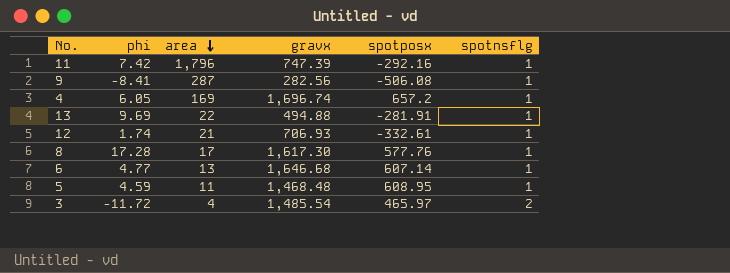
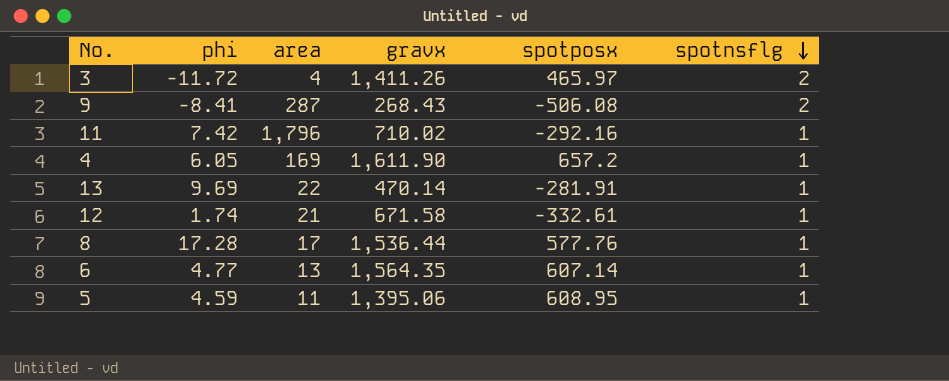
row order: area descending -> spotnsflg descending
3 | gravx: 1,485.54 -> 1,411.26
9 | gravx: 282.56 -> 268.43
9 | spotnsflg: 1 -> 2
11 | gravx: 747.39 -> 710.02
4 | gravx: 1,696.74 -> 1,611.90
13 | gravx: 494.88 -> 470.14
12 | gravx: 706.93 -> 671.58
8 | gravx: 1,617.30 -> 1,536.44
6 | gravx: 1,646.68 -> 1,564.35
5 | gravx: 1,468.48 -> 1,395.06

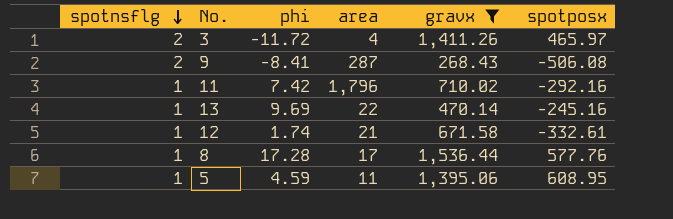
filter: none -> gravx <= 1,536.44
column spotnsflg | position: 6 -> 1
13 | spotposx: -281.91 -> -245.16

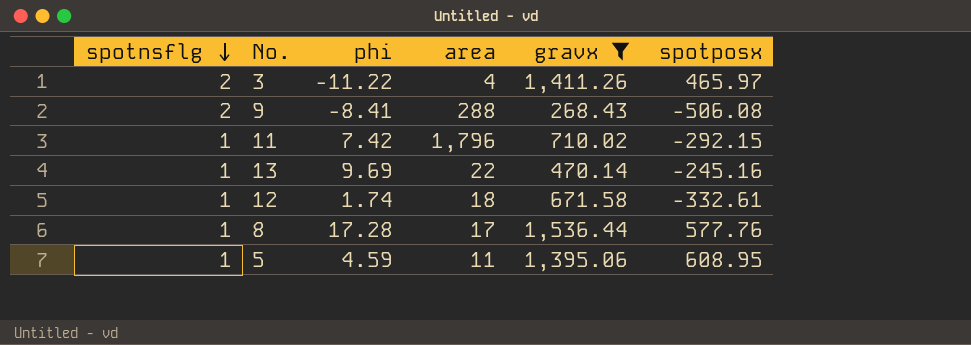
3 | phi: -11.72 -> -11.22
9 | area: 287 -> 288
11 | spotposx: -292.16 -> -292.15
12 | area: 21 -> 18

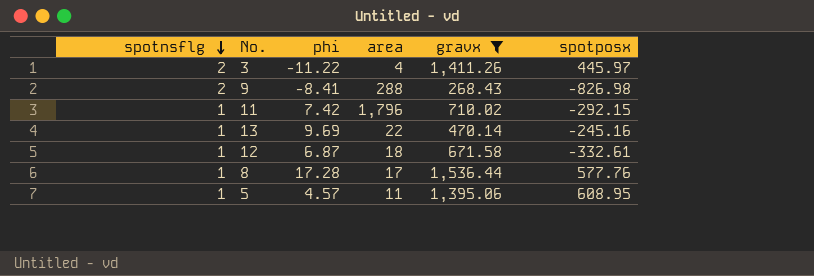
3 | spotposx: 465.97 -> 445.97
9 | spotposx: -506.08 -> -826.98
12 | phi: 1.74 -> 6.87
5 | phi: 4.59 -> 4.57

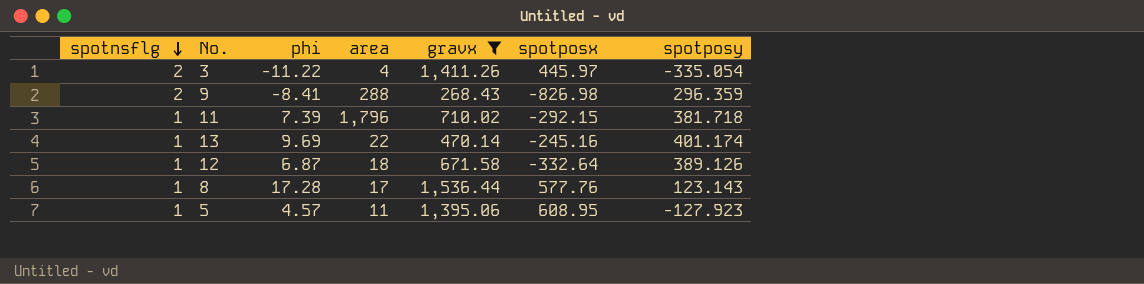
column spotposy | position: none -> 7
11 | phi: 7.42 -> 7.39
12 | spotposx: -332.61 -> -332.64

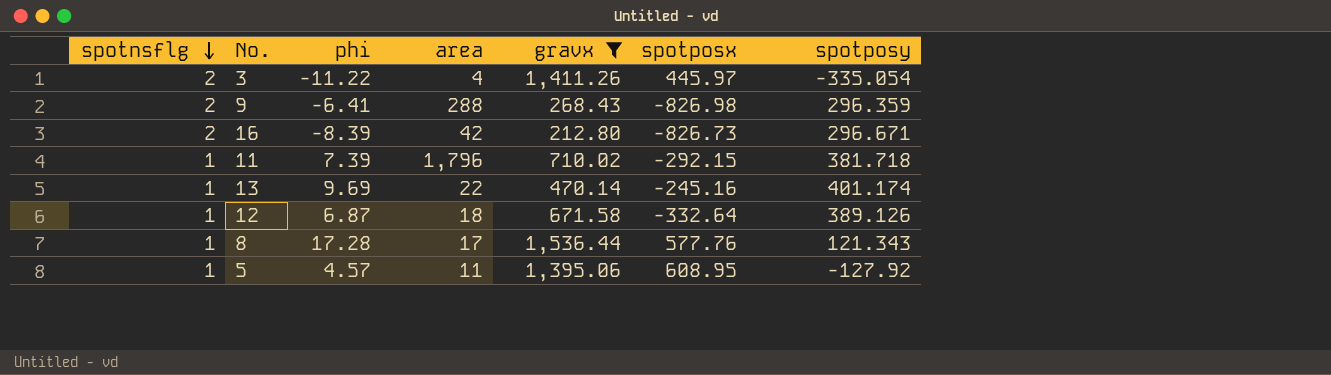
9 | phi: -8.41 -> -6.41
row 16: none -> 2 | -8.39 | 42 | 212.80 | -826.73 | 296.671
8 | spotposy: 123.143 -> 121.343
5 | spotposy: -127.923 -> -127.92

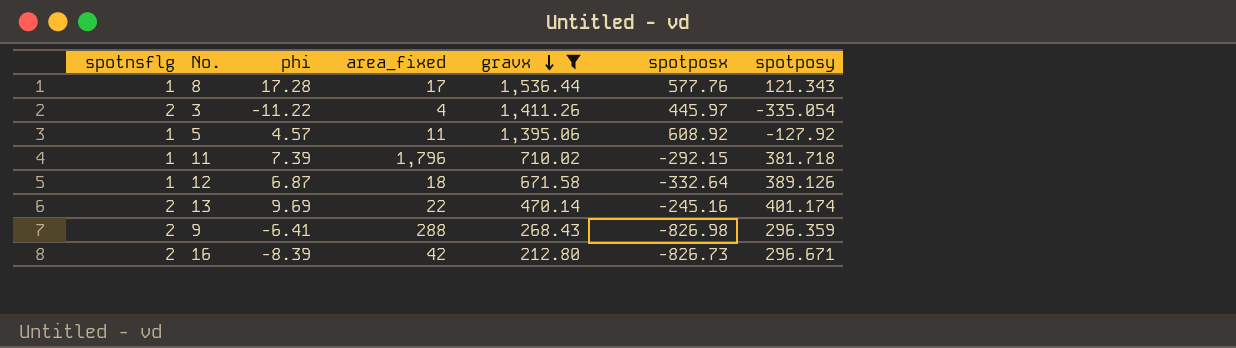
row order: spotnsflg descending -> gravx descending
column name: area -> area_fixed
5 | spotposx: 608.95 -> 608.92
13 | spotnsflg: 1 -> 2

